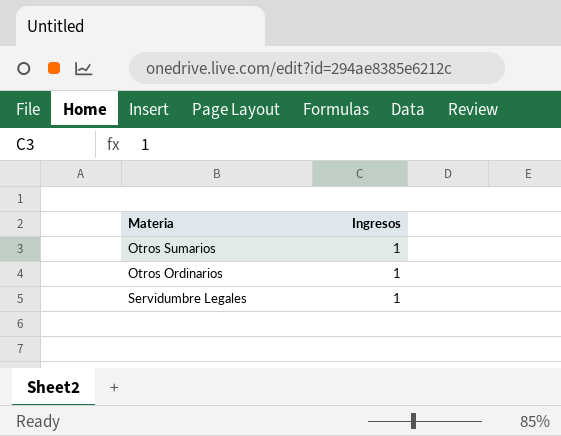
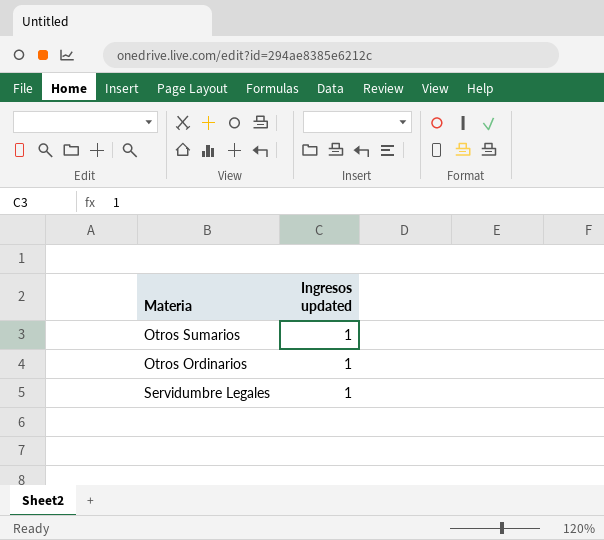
column name: Ingresos -> Ingresos updated

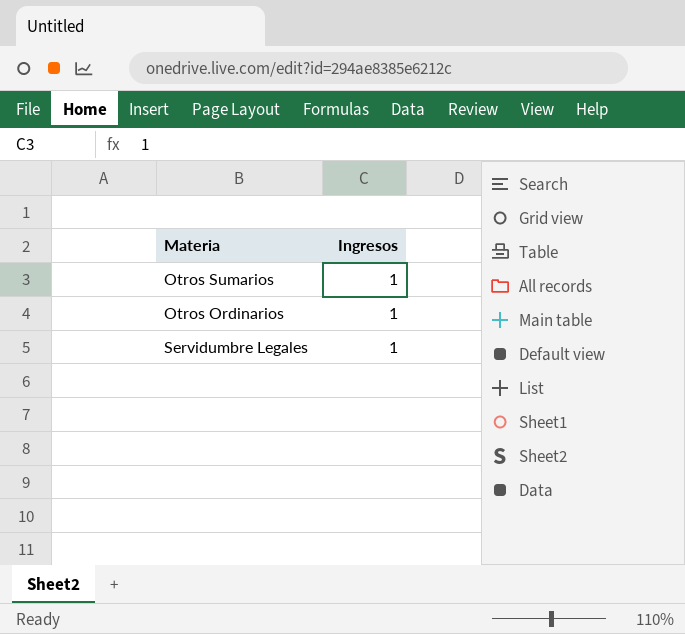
column name: Ingresos updated -> Ingresos

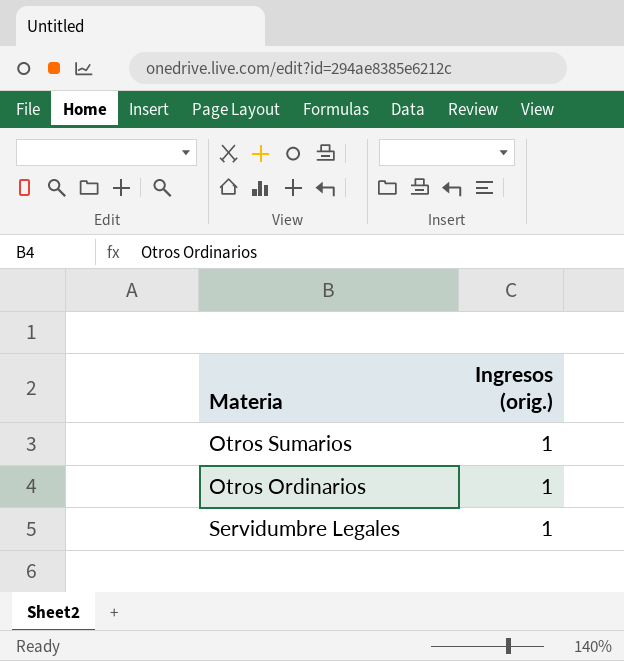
column name: Ingresos -> Ingresos (orig.)

